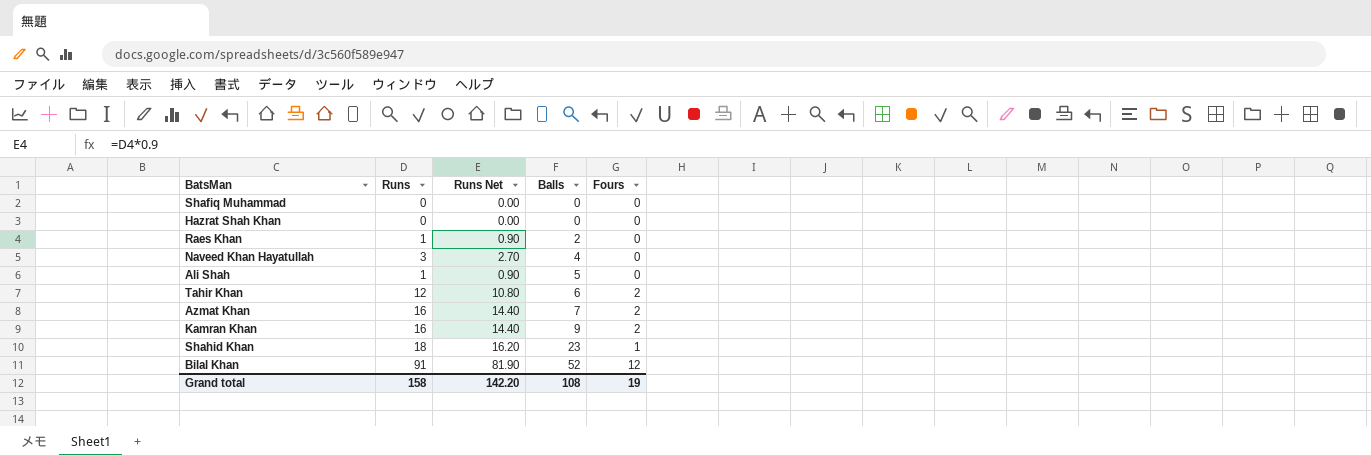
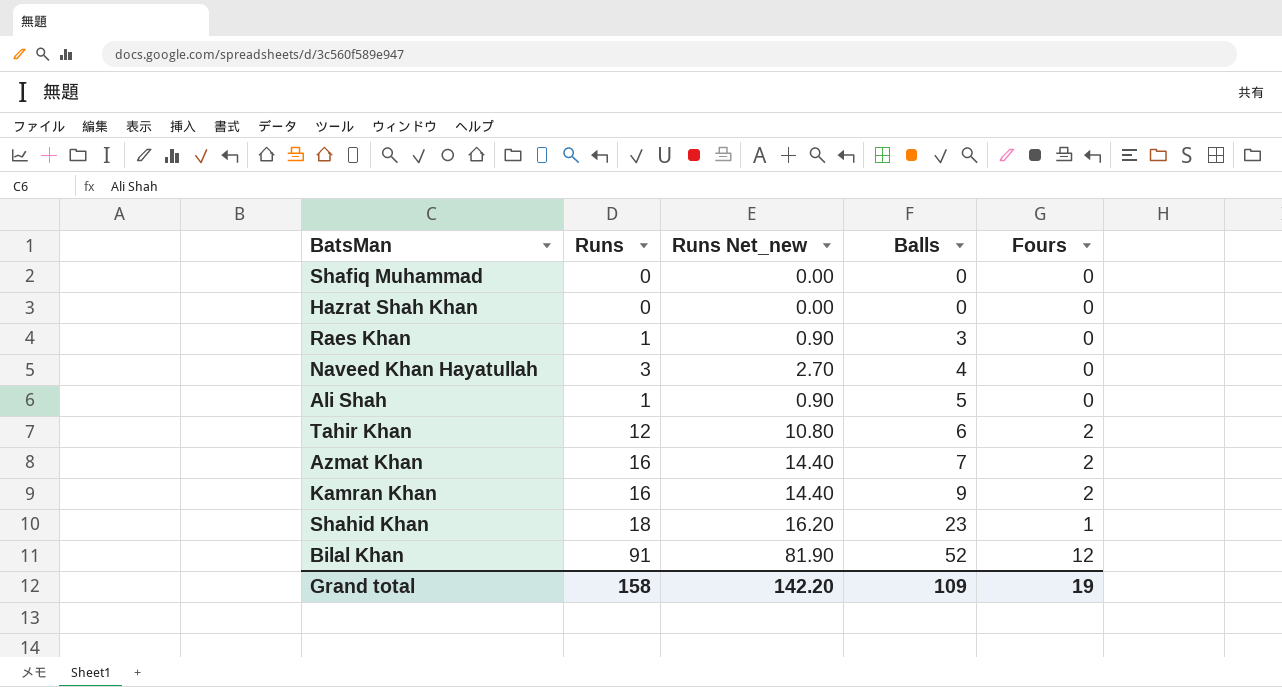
column name: Runs Net -> Runs Net_new
Raes Khan | Balls: 2 -> 3
Grand total | Balls: 108 -> 109

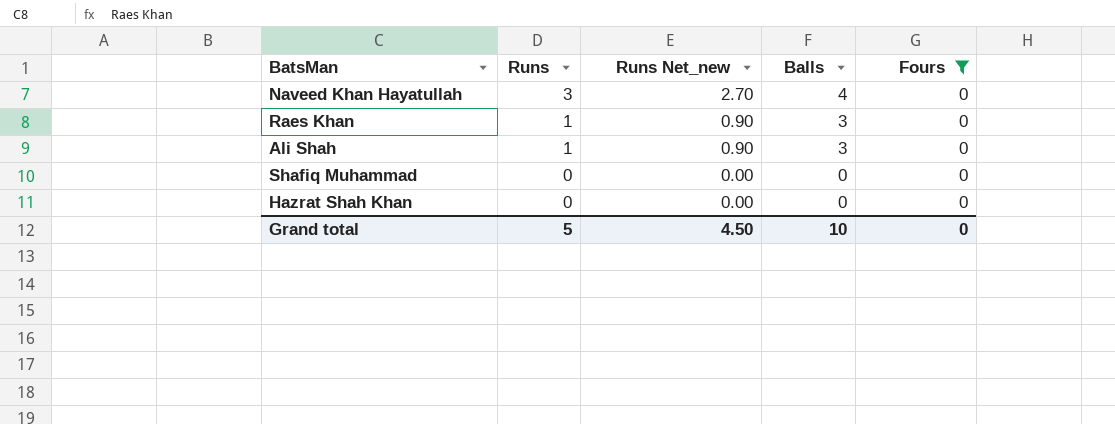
filter: none -> Fours = 0
row order: Balls ascending -> Runs descending
Ali Shah | Balls: 5 -> 3
Grand total | Runs: 158 -> 5
Grand total | Runs Net_new: 142.20 -> 4.50
Grand total | Balls: 109 -> 10
Grand total | Fours: 19 -> 0

